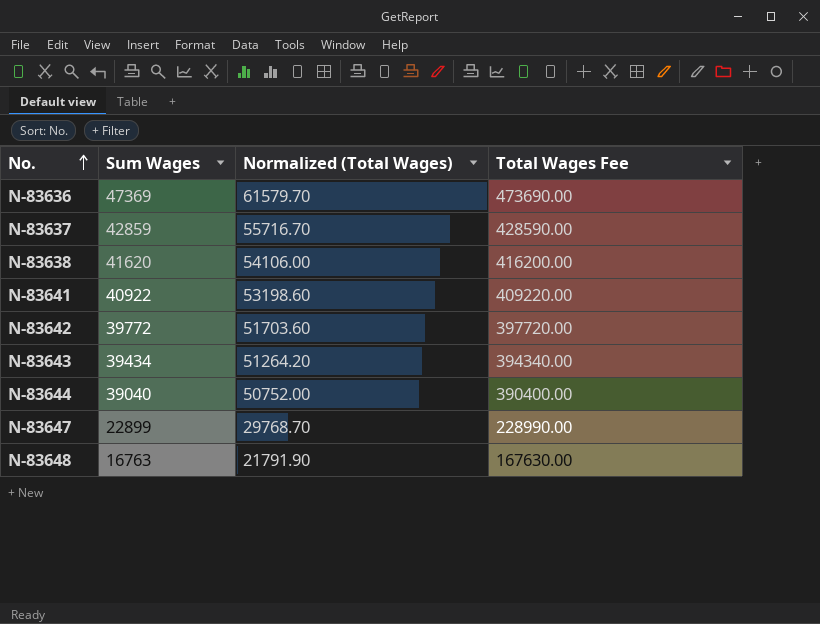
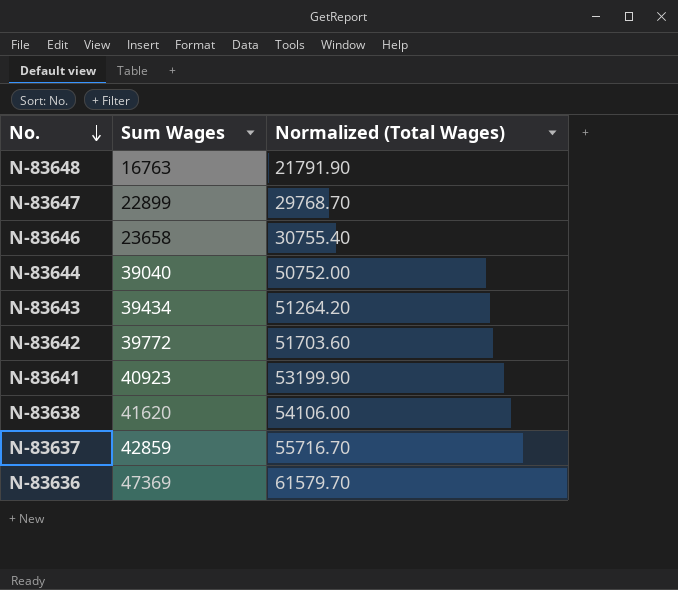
row order: No. ascending -> No. descending
column Total Wages Fee | formula: [Sum Wages] * 10 -> none
row N-83646: none -> 23658 | 30755.40
N-83641 | Sum Wages: 40922 -> 40923
N-83641 | Normalized (Total Wages): 53198.60 -> 53199.90

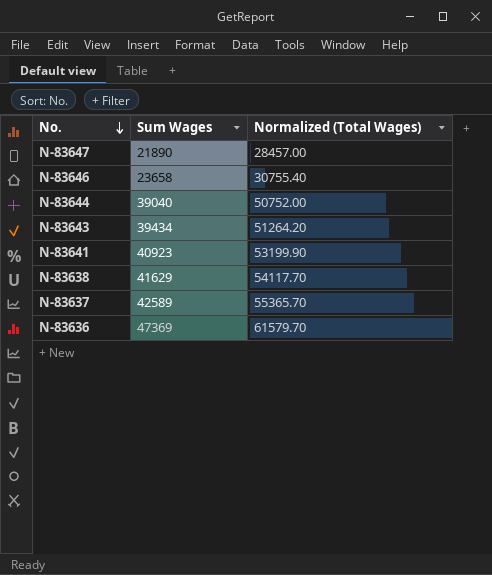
row N-83648: 16763 | 21791.90 -> none
row N-83642: 39772 | 51703.60 -> none
N-83647 | Sum Wages: 22899 -> 21890
N-83647 | Normalized (Total Wages): 29768.70 -> 28457.00
N-83638 | Sum Wages: 41620 -> 41629
N-83638 | Normalized (Total Wages): 54106.00 -> 54117.70
N-83637 | Sum Wages: 42859 -> 42589
N-83637 | Normalized (Total Wages): 55716.70 -> 55365.70

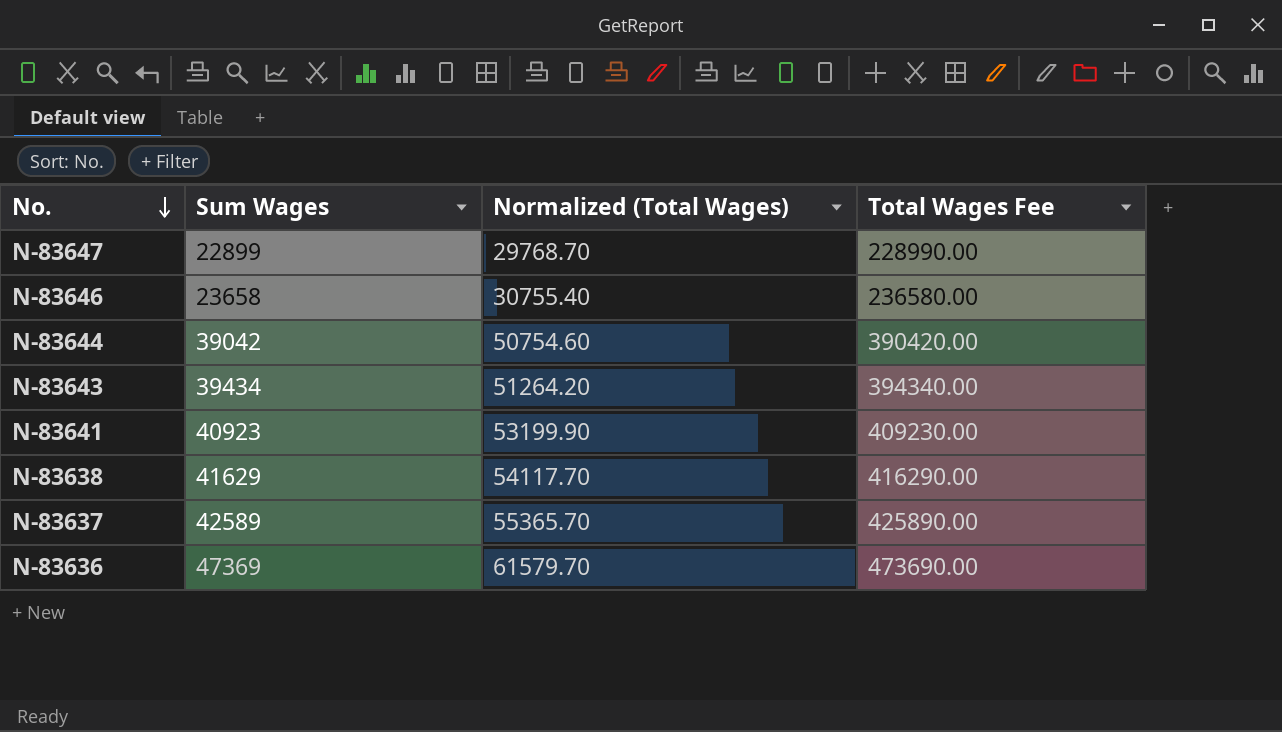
column Total Wages Fee | formula: none -> [Sum Wages] * 10
N-83647 | Sum Wages: 21890 -> 22899
N-83647 | Normalized (Total Wages): 28457.00 -> 29768.70
N-83644 | Sum Wages: 39040 -> 39042
N-83644 | Normalized (Total Wages): 50752.00 -> 50754.60

